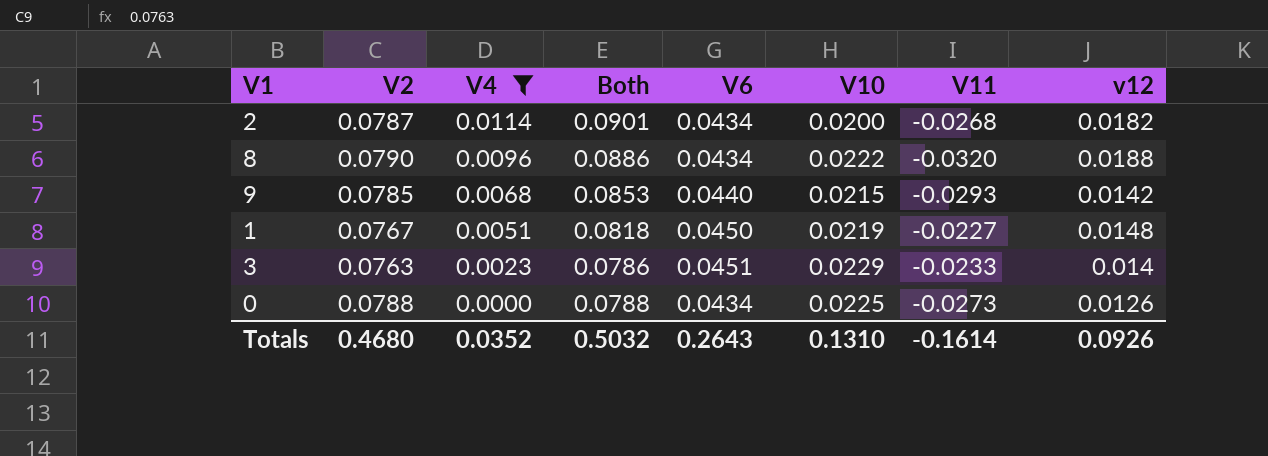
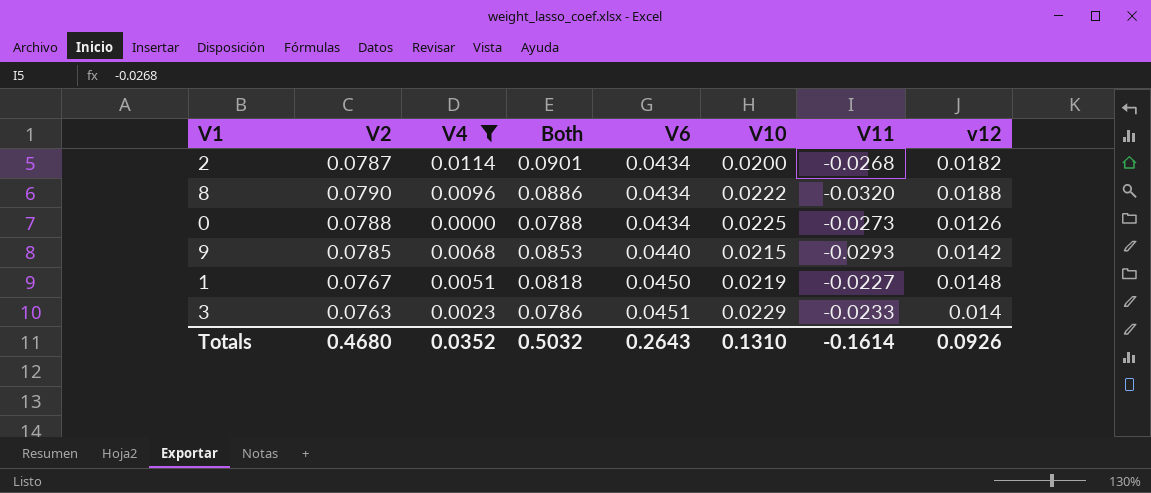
row order: V4 descending -> V6 ascending

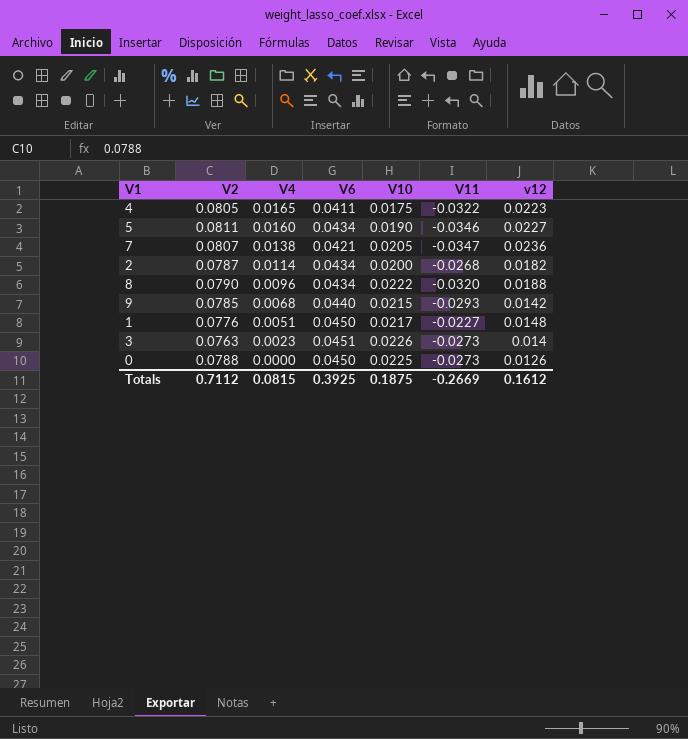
filter: V4 <= 0.0114 -> none
row order: V6 ascending -> V4 descending
column Both | formula: [V2] + [V4] -> none
1 | V2: 0.0767 -> 0.0776
1 | V10: 0.0219 -> 0.0217
3 | V10: 0.0229 -> 0.0226
3 | V11: -0.0233 -> -0.0273
0 | V6: 0.0434 -> 0.0450
Totals | V2: 0.4680 -> 0.7112
Totals | V4: 0.0352 -> 0.0815
Totals | V6: 0.2643 -> 0.3925
Totals | V10: 0.1310 -> 0.1875
Totals | V11: -0.1614 -> -0.2669
Totals | v12: 0.0926 -> 0.1612

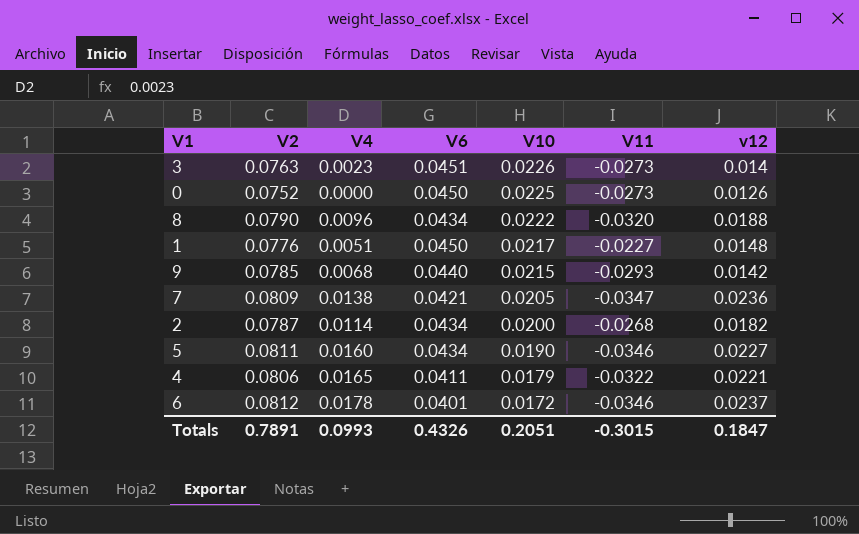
row order: V4 descending -> V10 descending
0 | V2: 0.0788 -> 0.0752
7 | V2: 0.0807 -> 0.0809
4 | V2: 0.0805 -> 0.0806
4 | V10: 0.0175 -> 0.0179
4 | v12: 0.0223 -> 0.0221
row 6: none -> 0.0812 | 0.0178 | 0.0401 | 0.0172 | -0.0346 | 0.0237
Totals | V2: 0.7112 -> 0.7891
Totals | V4: 0.0815 -> 0.0993
Totals | V6: 0.3925 -> 0.4326
Totals | V10: 0.1875 -> 0.2051
Totals | V11: -0.2669 -> -0.3015
Totals | v12: 0.1612 -> 0.1847

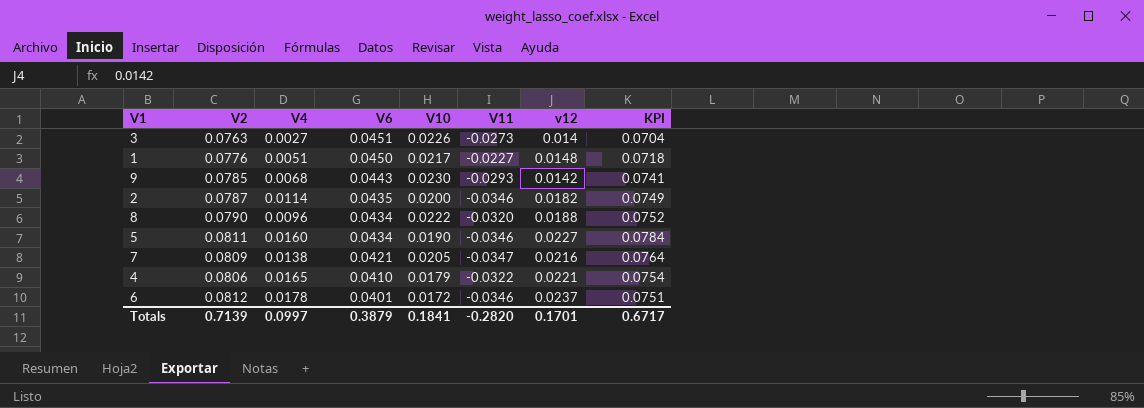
row order: V10 descending -> V6 descending
column KPI | formula: none -> [V4] + [V6] + [V10]
row 0: 0.0752 | 0.0000 | 0.0450 | 0.0225 | -0.0273 | 0.0126 -> none
3 | V4: 0.0023 -> 0.0027
9 | V6: 0.0440 -> 0.0443
9 | V10: 0.0215 -> 0.0230
2 | V6: 0.0434 -> 0.0435
2 | V11: -0.0268 -> -0.0346
7 | v12: 0.0236 -> 0.0216
4 | V6: 0.0411 -> 0.0410
Totals | V2: 0.7891 -> 0.7139
Totals | V4: 0.0993 -> 0.0997
Totals | V6: 0.4326 -> 0.3879
Totals | V10: 0.2051 -> 0.1841
Totals | V11: -0.3015 -> -0.2820
Totals | v12: 0.1847 -> 0.1701

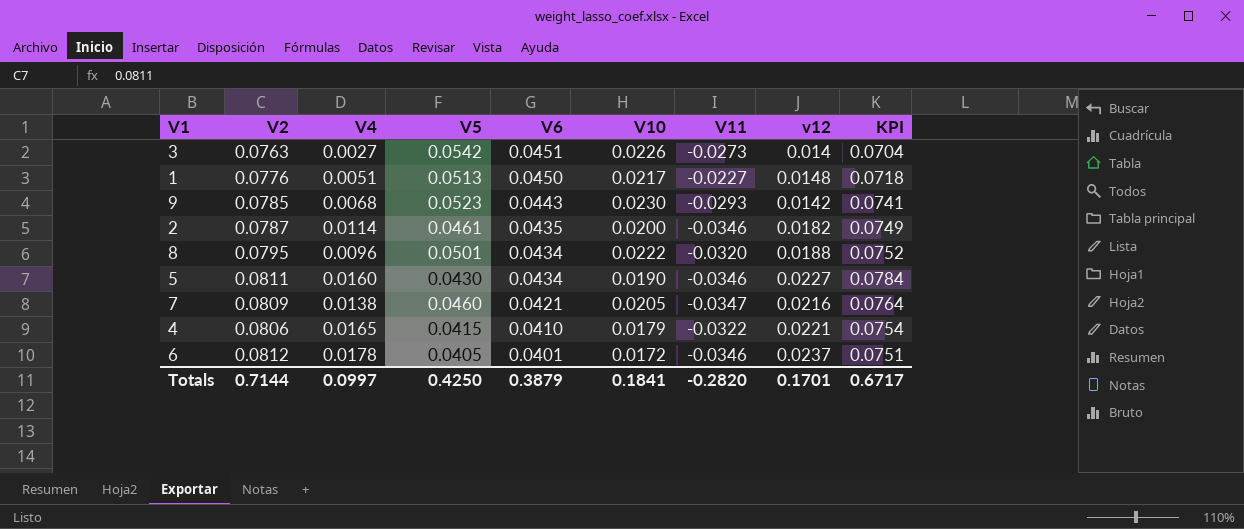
column V5 | position: none -> 4
8 | V2: 0.0790 -> 0.0795
Totals | V2: 0.7139 -> 0.7144

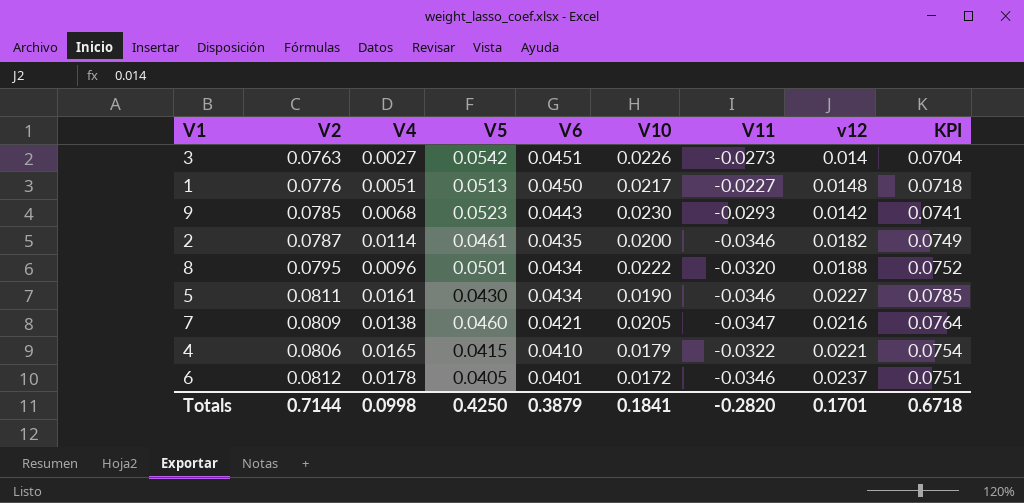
5 | V4: 0.0160 -> 0.0161
5 | KPI: 0.0784 -> 0.0785
Totals | V4: 0.0997 -> 0.0998
Totals | KPI: 0.6717 -> 0.6718

